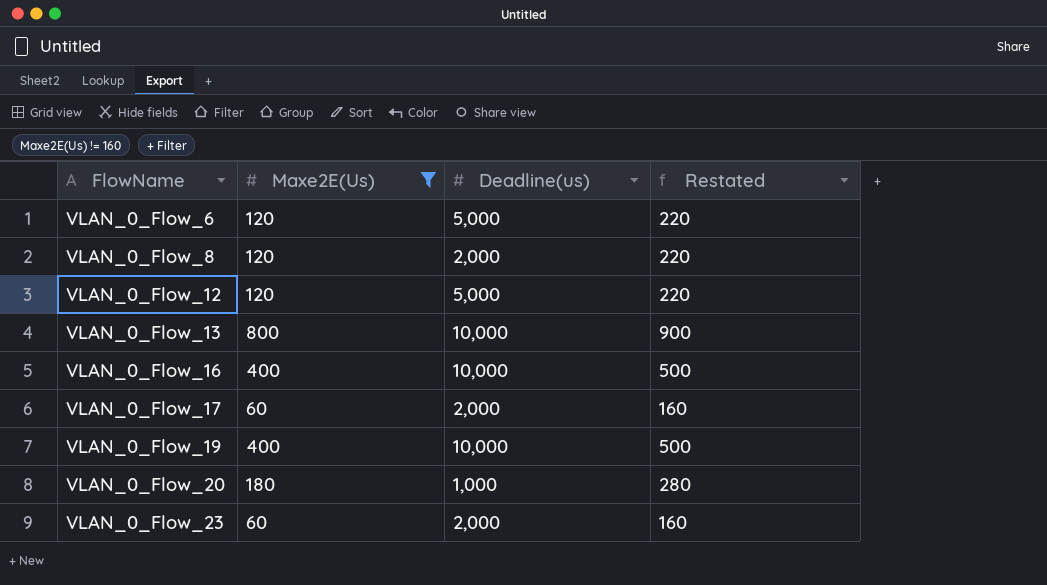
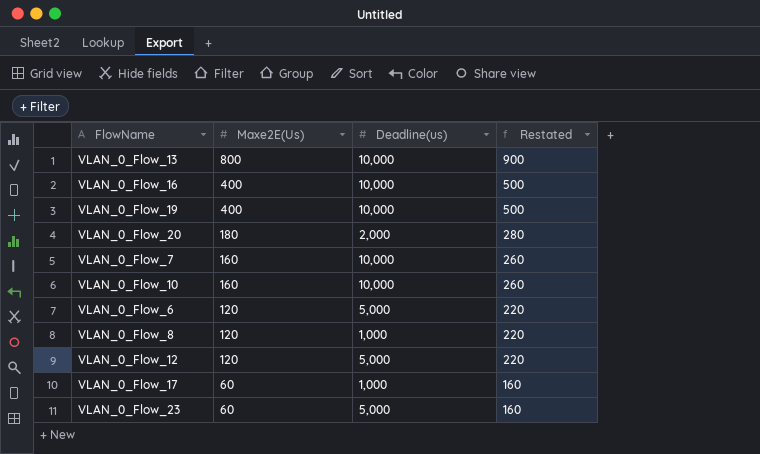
filter: Maxe2E(Us) != 160 -> none
row order: FlowName ascending -> Maxe2E(Us) descending
VLAN_0_Flow_20 | Deadline(us): 1,000 -> 2,000
VLAN_0_Flow_8 | Deadline(us): 2,000 -> 1,000
VLAN_0_Flow_17 | Deadline(us): 2,000 -> 1,000
VLAN_0_Flow_23 | Deadline(us): 2,000 -> 5,000

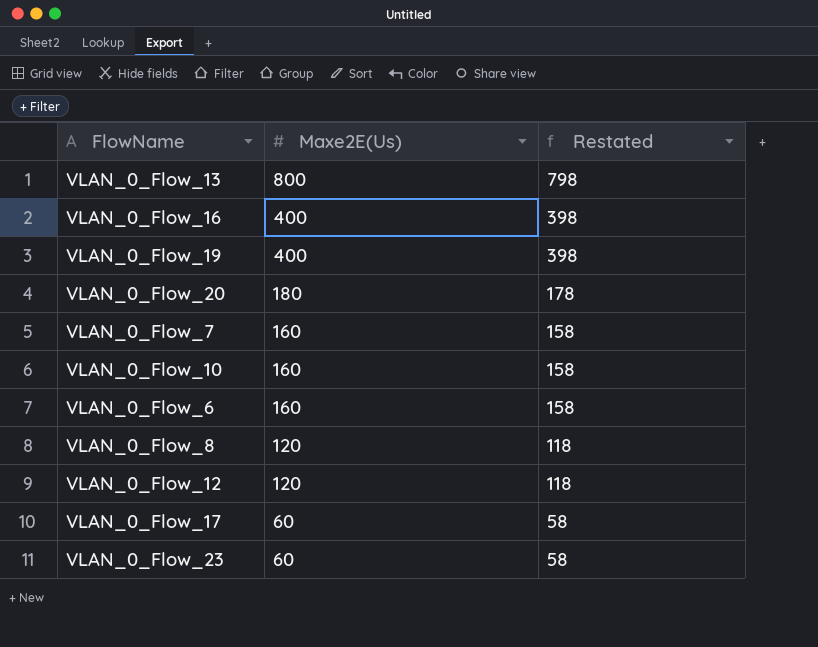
column Deadline(us) | position: 3 -> none
column Restated | formula: [Maxe2E(Us)] + 100 -> [Maxe2E(Us)] - 2
VLAN_0_Flow_6 | Maxe2E(Us): 120 -> 160

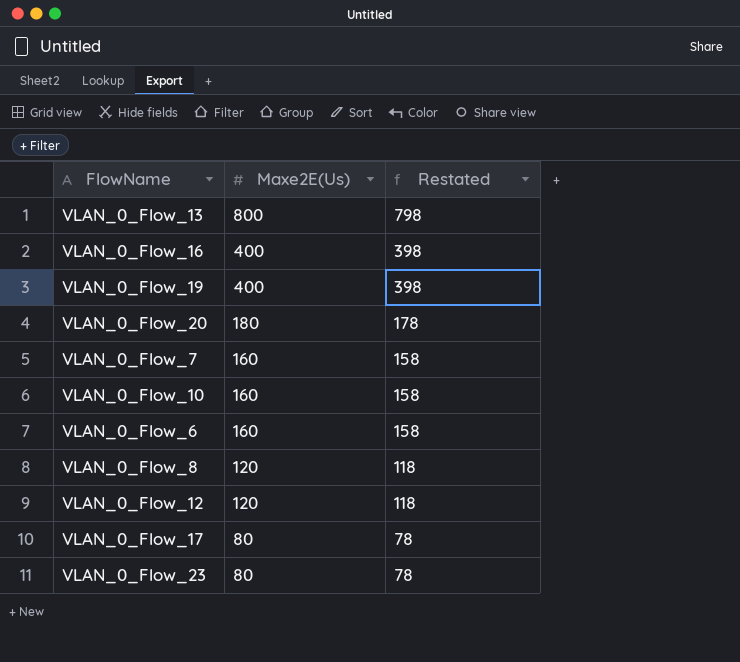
VLAN_0_Flow_17 | Maxe2E(Us): 60 -> 80
VLAN_0_Flow_17 | Restated: 58 -> 78
VLAN_0_Flow_23 | Maxe2E(Us): 60 -> 80
VLAN_0_Flow_23 | Restated: 58 -> 78

